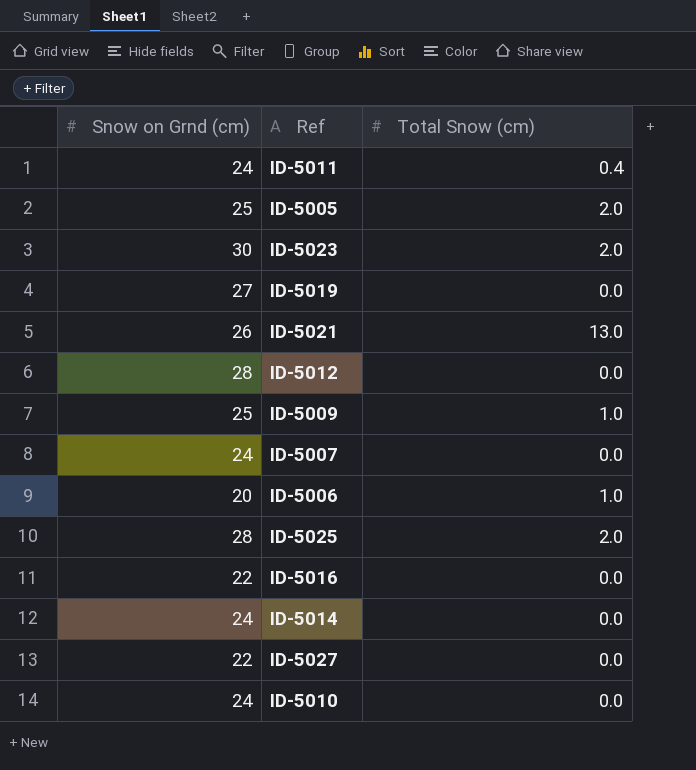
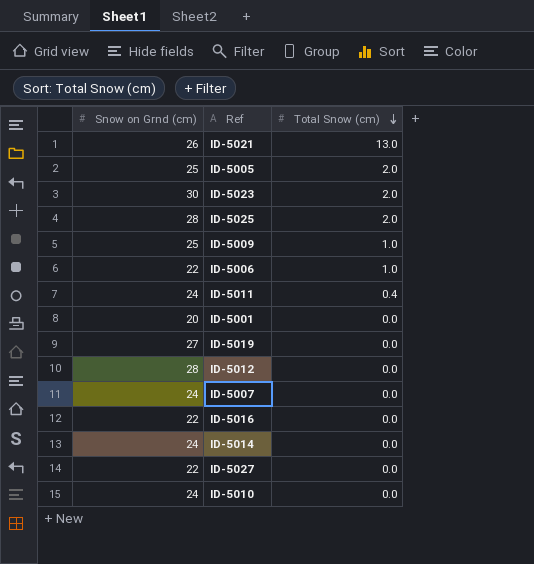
row order: none -> Total Snow (cm) descending
ID-5006 | Snow on Grnd (cm): 20 -> 22
row ID-5001: none -> 20 | 0.0

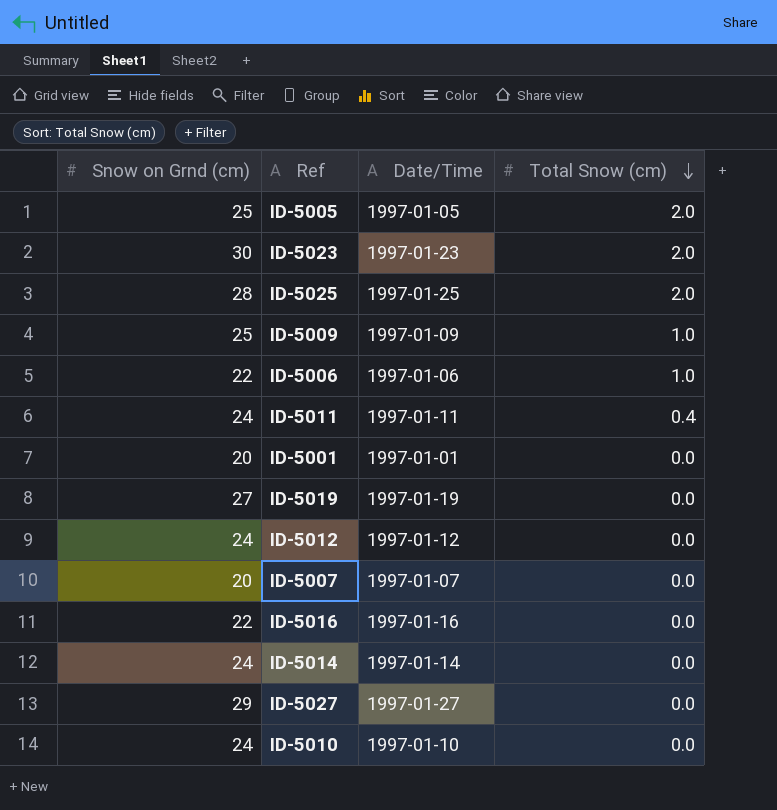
column Date/Time | position: none -> 3
row ID-5021: 26 | 13.0 -> none
ID-5012 | Snow on Grnd (cm): 28 -> 24
ID-5007 | Snow on Grnd (cm): 24 -> 20
ID-5027 | Snow on Grnd (cm): 22 -> 29

